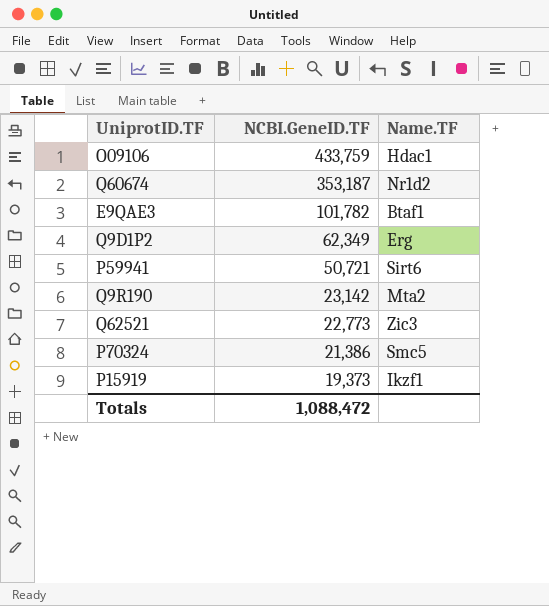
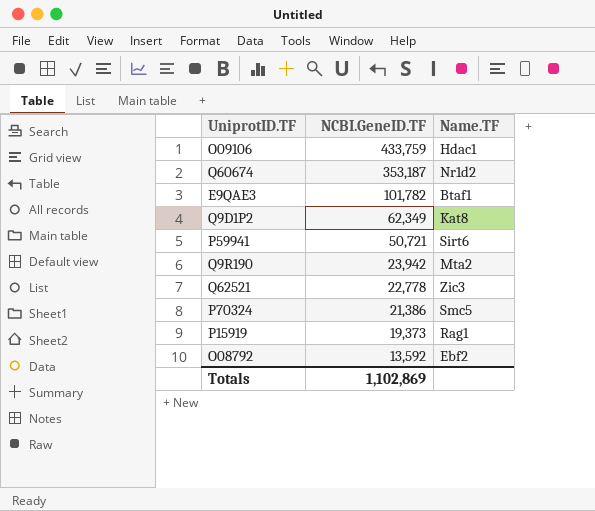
Q9D1P2 | Name.TF: Erg -> Kat8
Q9R190 | NCBI.GeneID.TF: 23,142 -> 23,942
Q62521 | NCBI.GeneID.TF: 22,773 -> 22,778
P15919 | Name.TF: Ikzf1 -> Rag1
row O08792: none -> 13,592 | Ebf2
Totals | NCBI.GeneID.TF: 1,088,472 -> 1,102,869

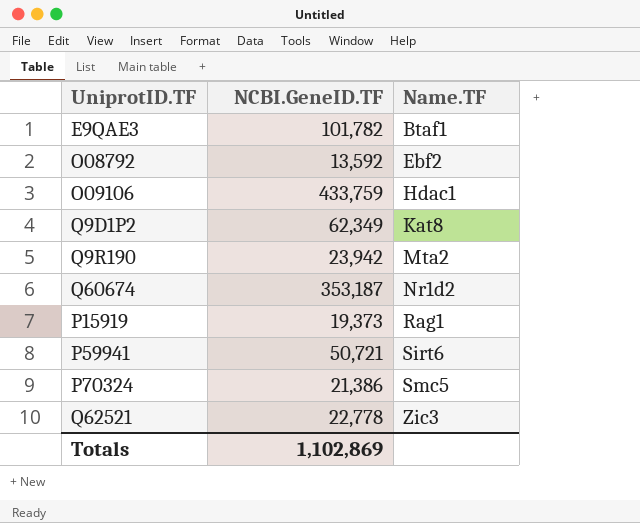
row order: NCBI.GeneID.TF descending -> Name.TF ascending

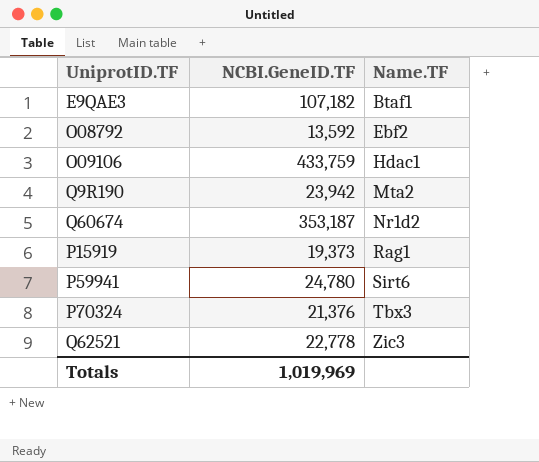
row Q9D1P2: 62,349 | Kat8 -> none
E9QAE3 | NCBI.GeneID.TF: 101,782 -> 107,182
P59941 | NCBI.GeneID.TF: 50,721 -> 24,780
P70324 | NCBI.GeneID.TF: 21,386 -> 21,376
P70324 | Name.TF: Smc5 -> Tbx3
Totals | NCBI.GeneID.TF: 1,102,869 -> 1,019,969

